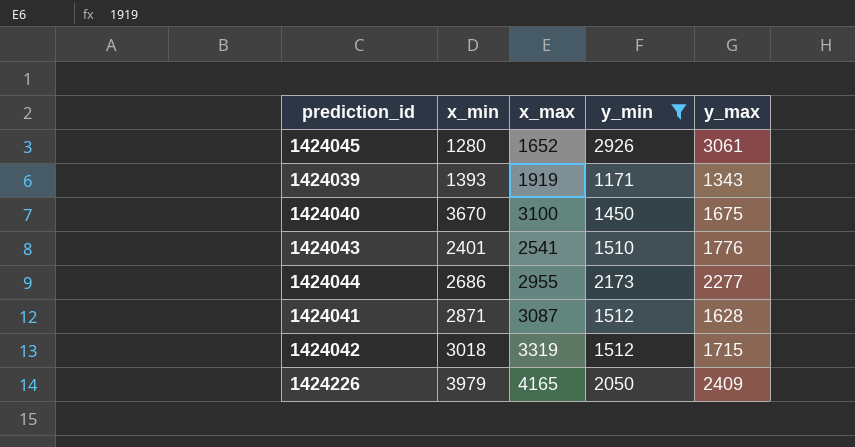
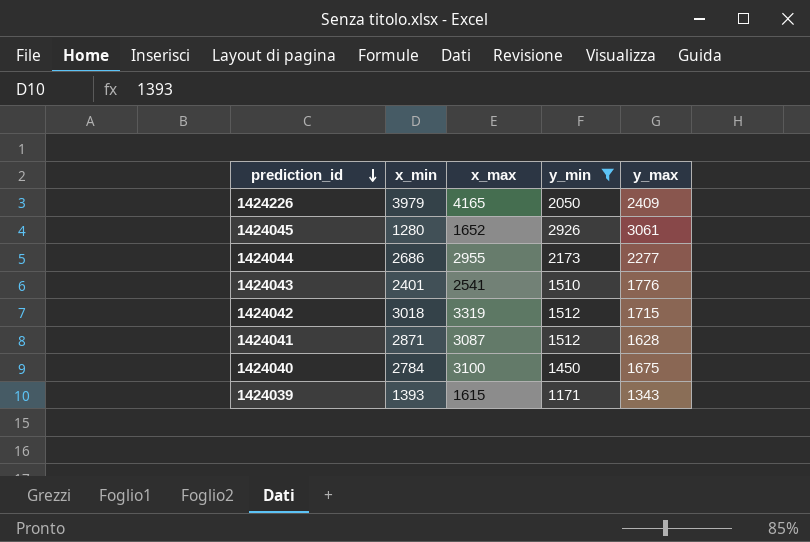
row order: none -> prediction_id descending
1424040 | x_min: 3670 -> 2784
1424039 | x_max: 1919 -> 1615

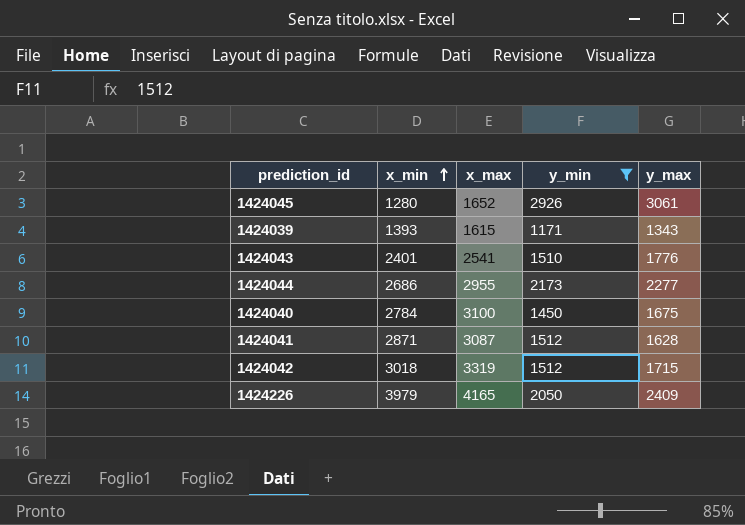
row order: prediction_id descending -> x_min ascending

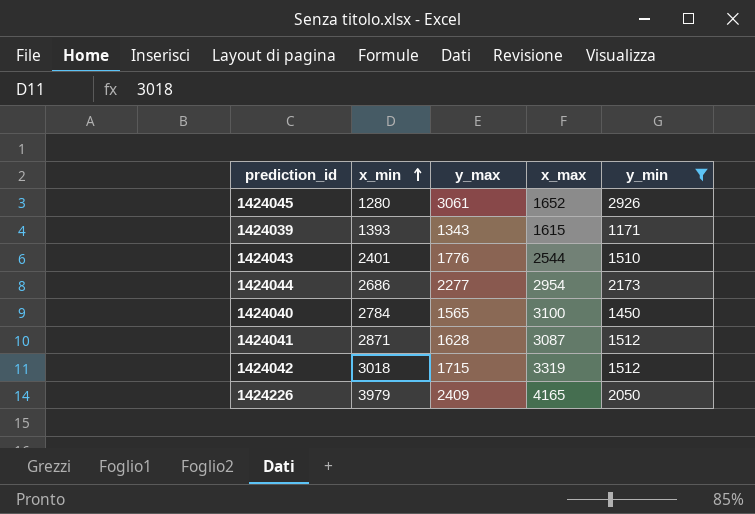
column y_max | position: 5 -> 3
1424043 | x_max: 2541 -> 2544
1424044 | x_max: 2955 -> 2954
1424040 | y_max: 1675 -> 1565

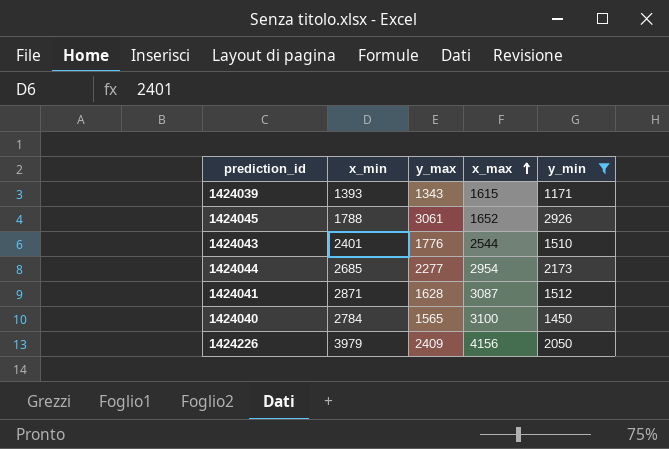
row order: x_min ascending -> x_max ascending
row 1424042: 3018 | 1715 | 3319 | 1512 -> none
1424045 | x_min: 1280 -> 1788
1424044 | x_min: 2686 -> 2685
1424226 | x_max: 4165 -> 4156

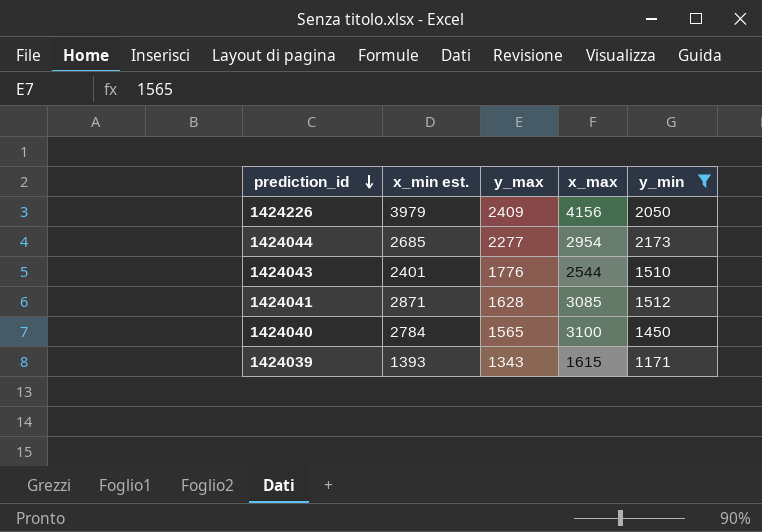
row order: x_max ascending -> prediction_id descending
column name: x_min -> x_min est.
row 1424045: 1788 | 3061 | 1652 | 2926 -> none
1424041 | x_max: 3087 -> 3085

